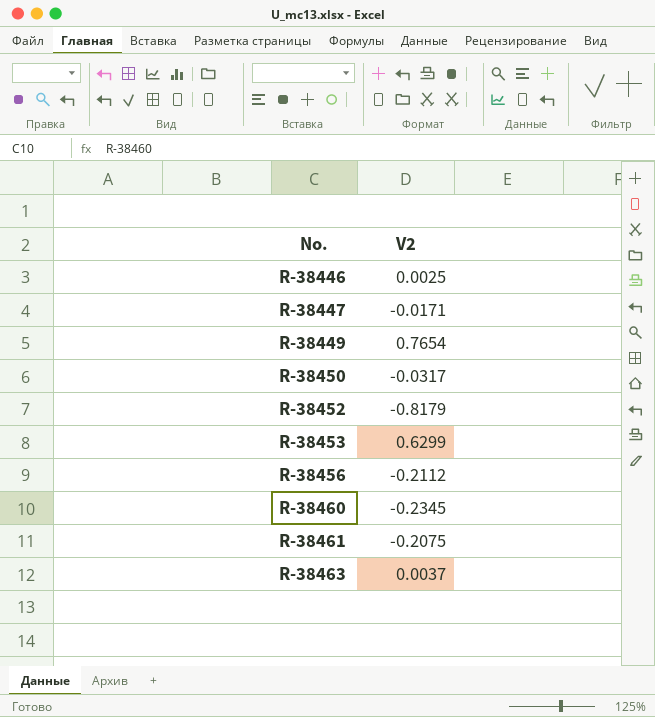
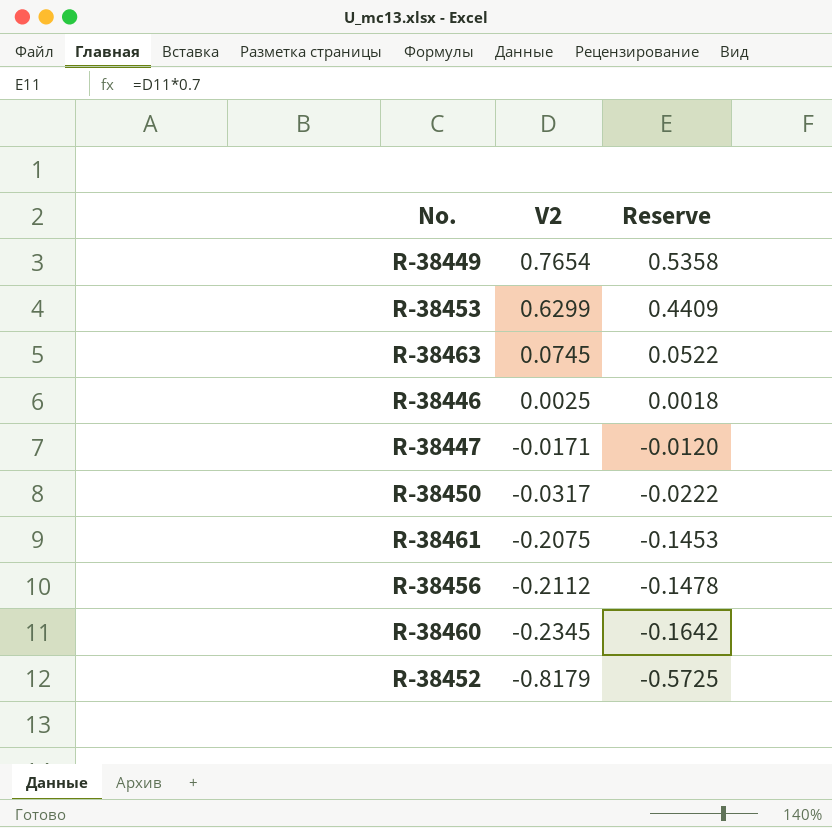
row order: No. ascending -> V2 descending
column Reserve | formula: none -> [V2] * 0.7
R-38463 | V2: 0.0037 -> 0.0745

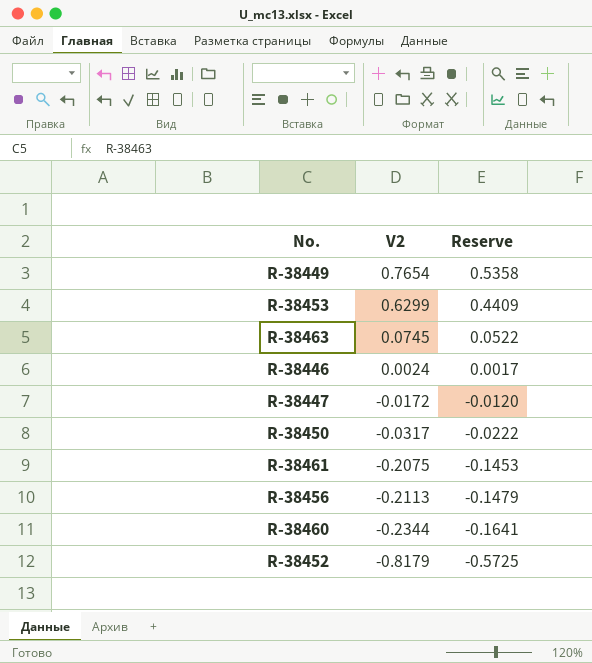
R-38446 | V2: 0.0025 -> 0.0024
R-38446 | Reserve: 0.0018 -> 0.0017
R-38447 | V2: -0.0171 -> -0.0172
R-38456 | V2: -0.2112 -> -0.2113
R-38456 | Reserve: -0.1478 -> -0.1479
R-38460 | V2: -0.2345 -> -0.2344
R-38460 | Reserve: -0.1642 -> -0.1641

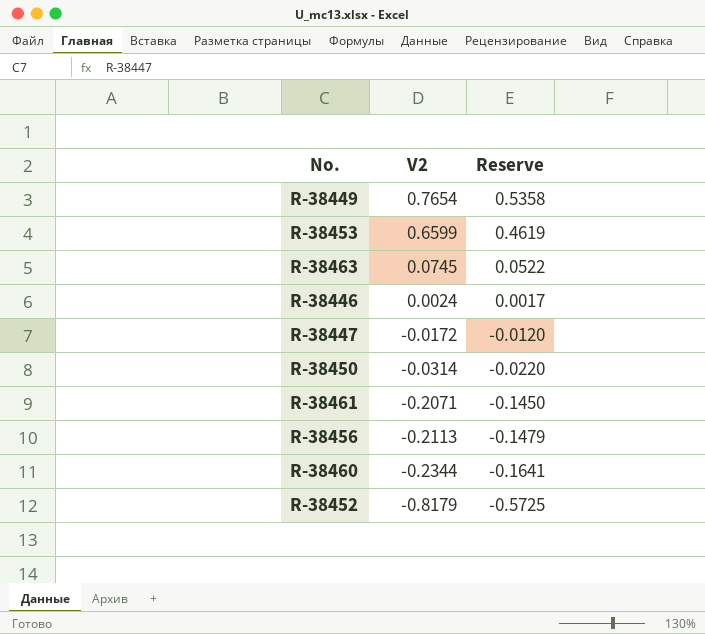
R-38453 | V2: 0.6299 -> 0.6599
R-38453 | Reserve: 0.4409 -> 0.4619
R-38450 | V2: -0.0317 -> -0.0314
R-38450 | Reserve: -0.0222 -> -0.0220
R-38461 | V2: -0.2075 -> -0.2071
R-38461 | Reserve: -0.1453 -> -0.1450

